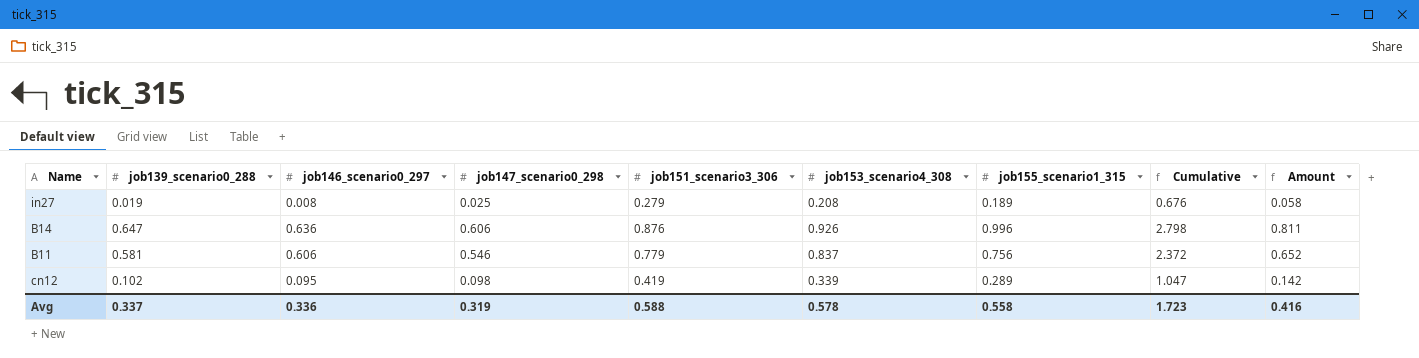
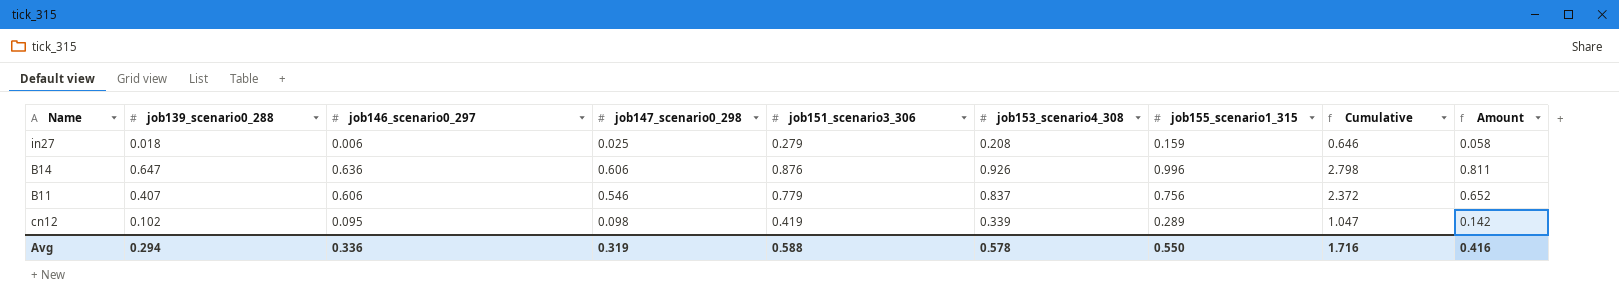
in27 | job139_scenario0_288: 0.019 -> 0.018
in27 | job146_scenario0_297: 0.008 -> 0.006
in27 | job155_scenario1_315: 0.189 -> 0.159
in27 | Cumulative: 0.676 -> 0.646
B11 | job139_scenario0_288: 0.581 -> 0.407
Avg | job139_scenario0_288: 0.337 -> 0.294
Avg | job155_scenario1_315: 0.558 -> 0.550
Avg | Cumulative: 1.723 -> 1.716

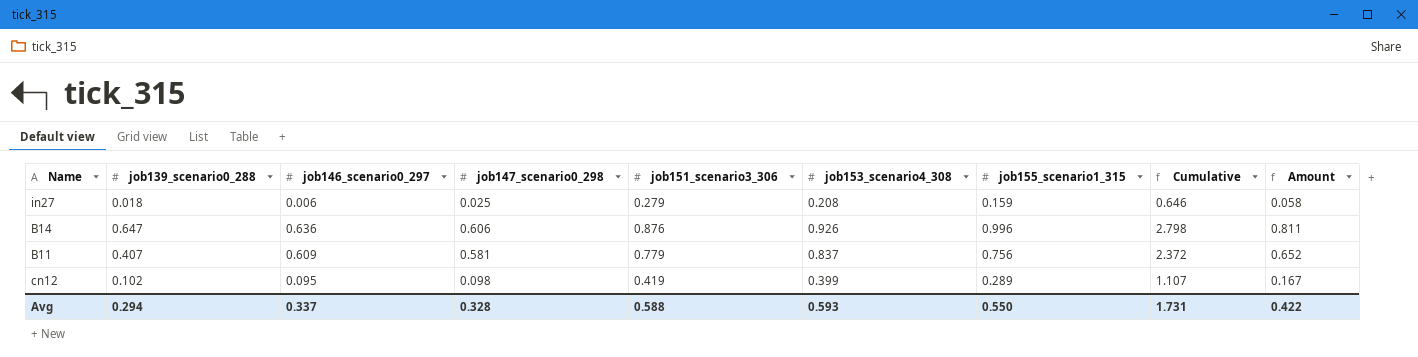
B11 | job146_scenario0_297: 0.606 -> 0.609
B11 | job147_scenario0_298: 0.546 -> 0.581
cn12 | job153_scenario4_308: 0.339 -> 0.399
cn12 | Cumulative: 1.047 -> 1.107
cn12 | Amount: 0.142 -> 0.167
Avg | job146_scenario0_297: 0.336 -> 0.337
Avg | job147_scenario0_298: 0.319 -> 0.328
Avg | job153_scenario4_308: 0.578 -> 0.593
Avg | Cumulative: 1.716 -> 1.731
Avg | Amount: 0.416 -> 0.422

